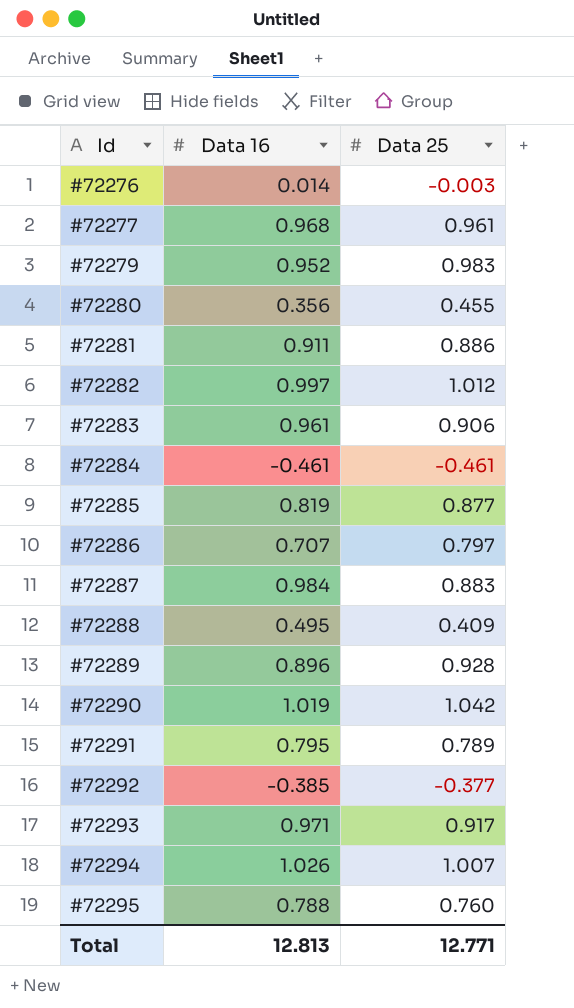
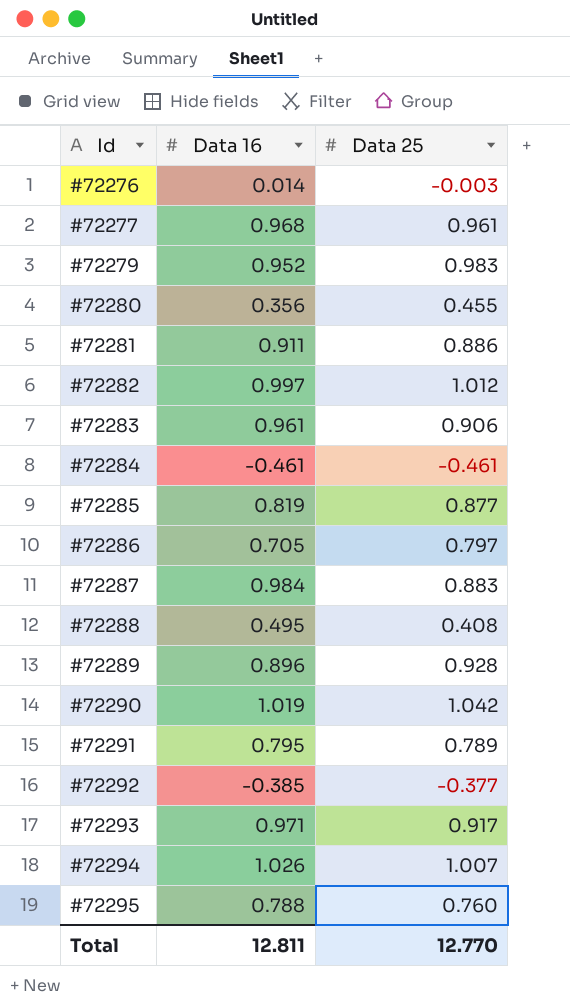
#72286 | Data 16: 0.707 -> 0.705
#72288 | Data 25: 0.409 -> 0.408
Total | Data 16: 12.813 -> 12.811
Total | Data 25: 12.771 -> 12.770

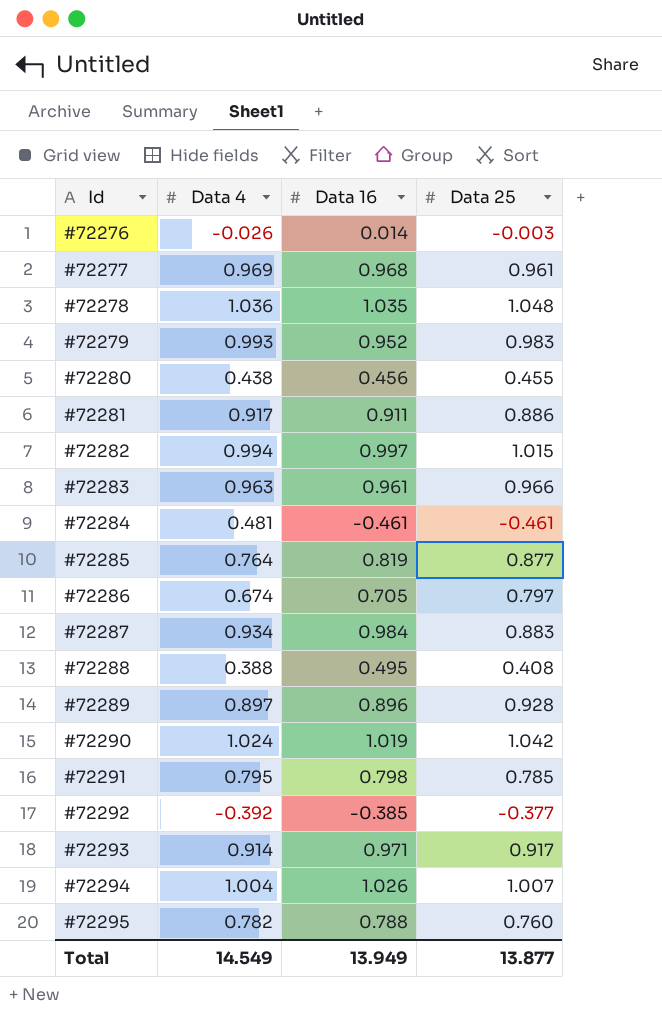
column Data 4 | position: none -> 2
row #72278: none -> 1.036 | 1.035 | 1.048
#72280 | Data 16: 0.356 -> 0.456
#72282 | Data 25: 1.012 -> 1.015
#72283 | Data 25: 0.906 -> 0.966
#72291 | Data 16: 0.795 -> 0.798
#72291 | Data 25: 0.789 -> 0.785
Total | Data 16: 12.811 -> 13.949
Total | Data 25: 12.770 -> 13.877

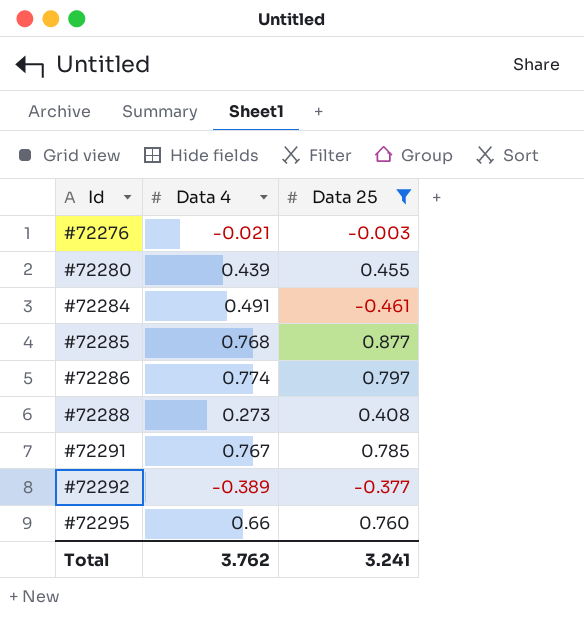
filter: none -> Data 25 <= 0.877
column Data 16 | position: 3 -> none
#72276 | Data 4: -0.026 -> -0.021
#72280 | Data 4: 0.438 -> 0.439
#72284 | Data 4: 0.481 -> 0.491
#72285 | Data 4: 0.764 -> 0.768
#72286 | Data 4: 0.674 -> 0.774
#72288 | Data 4: 0.388 -> 0.273
#72291 | Data 4: 0.795 -> 0.767
#72292 | Data 4: -0.392 -> -0.389
#72295 | Data 4: 0.782 -> 0.66
Total | Data 4: 14.549 -> 3.762
Total | Data 25: 13.877 -> 3.241

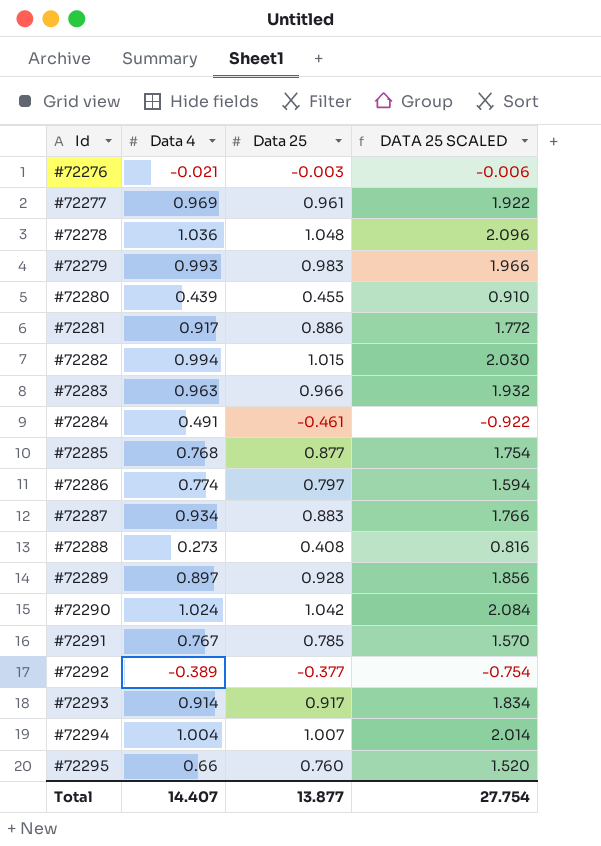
filter: Data 25 <= 0.877 -> none
column DATA 25 SCALED | formula: none -> [Data 25] * 2
Total | Data 4: 3.762 -> 14.407
Total | Data 25: 3.241 -> 13.877

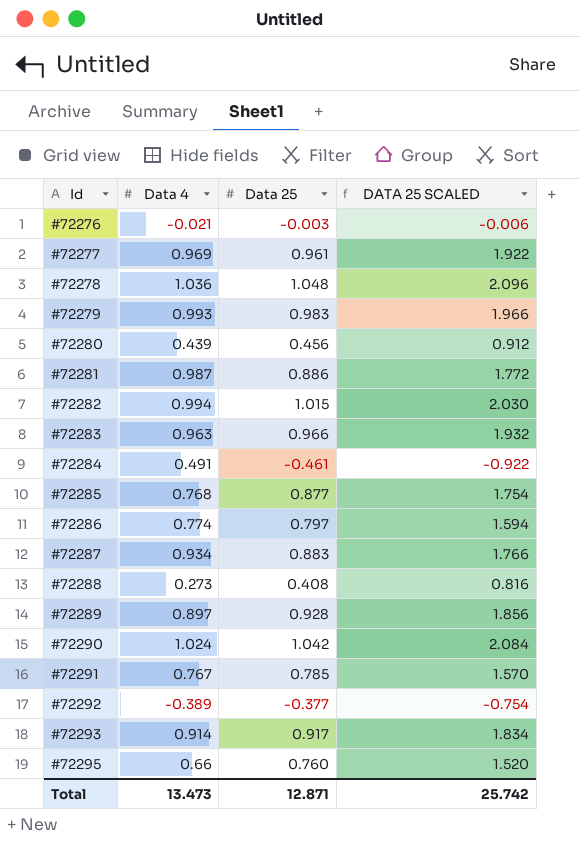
row #72294: 1.004 | 1.007 | 2.014 -> none
#72280 | Data 25: 0.455 -> 0.456
#72280 | DATA 25 SCALED: 0.910 -> 0.912
#72281 | Data 4: 0.917 -> 0.987
Total | Data 4: 14.407 -> 13.473
Total | Data 25: 13.877 -> 12.871
Total | DATA 25 SCALED: 27.754 -> 25.742

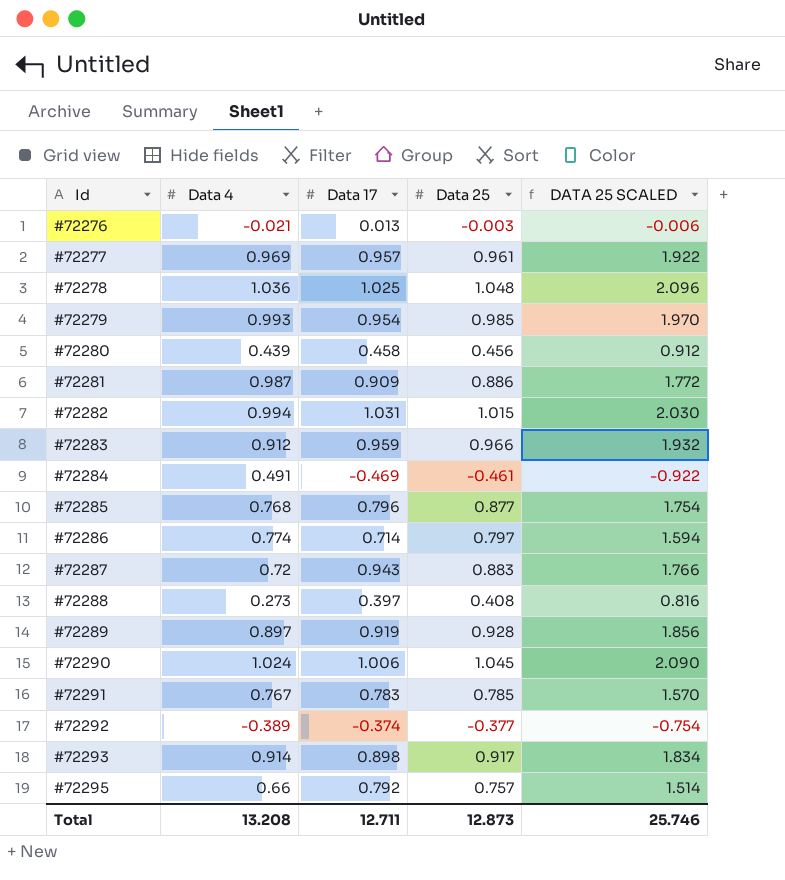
column Data 17 | position: none -> 3
#72279 | Data 25: 0.983 -> 0.985
#72279 | DATA 25 SCALED: 1.966 -> 1.970
#72283 | Data 4: 0.963 -> 0.912
#72287 | Data 4: 0.934 -> 0.72
#72290 | Data 25: 1.042 -> 1.045
#72290 | DATA 25 SCALED: 2.084 -> 2.090
#72295 | Data 25: 0.760 -> 0.757
#72295 | DATA 25 SCALED: 1.520 -> 1.514
Total | Data 4: 13.473 -> 13.208
Total | Data 25: 12.871 -> 12.873
Total | DATA 25 SCALED: 25.742 -> 25.746

